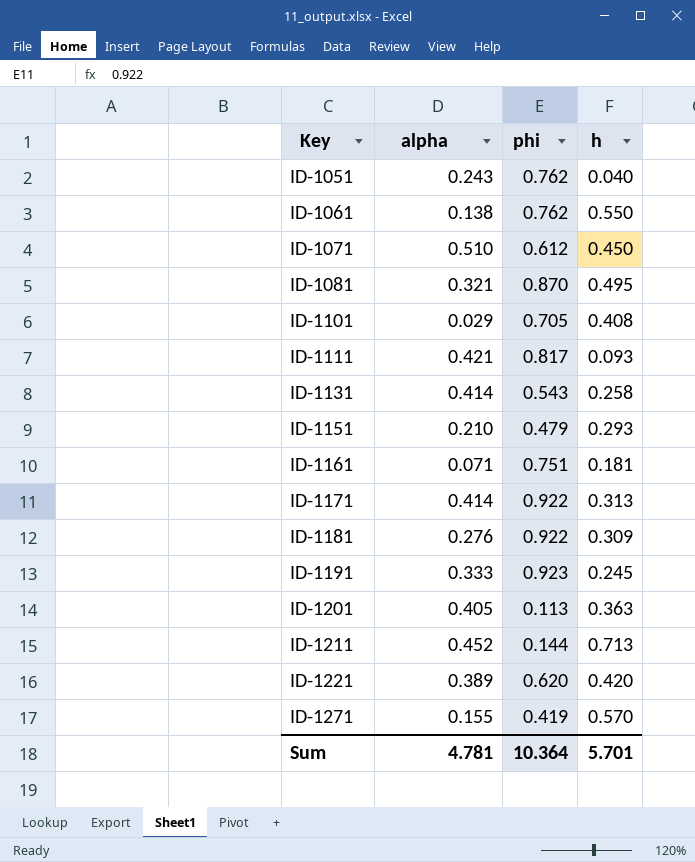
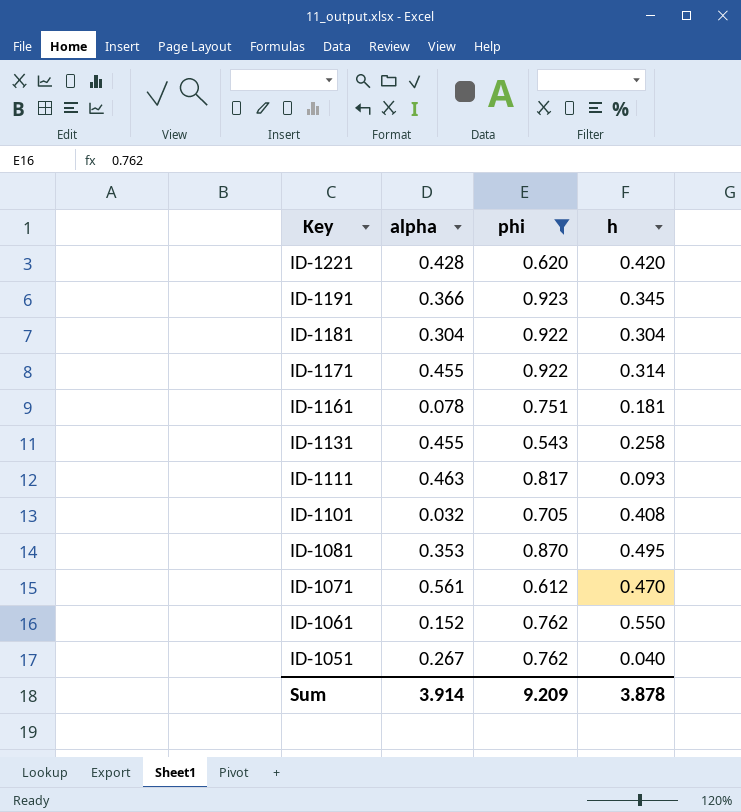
filter: none -> phi >= 0.543
row order: Key ascending -> Key descending
ID-1221 | alpha: 0.389 -> 0.428
ID-1191 | alpha: 0.333 -> 0.366
ID-1191 | h: 0.245 -> 0.345
ID-1181 | alpha: 0.276 -> 0.304
ID-1181 | h: 0.309 -> 0.304
ID-1171 | alpha: 0.414 -> 0.455
ID-1171 | h: 0.313 -> 0.314
ID-1161 | alpha: 0.071 -> 0.078
ID-1131 | alpha: 0.414 -> 0.455
ID-1111 | alpha: 0.421 -> 0.463
ID-1101 | alpha: 0.029 -> 0.032
ID-1081 | alpha: 0.321 -> 0.353
ID-1071 | alpha: 0.510 -> 0.561
ID-1071 | h: 0.450 -> 0.470
ID-1061 | alpha: 0.138 -> 0.152
ID-1051 | alpha: 0.243 -> 0.267
Sum | alpha: 4.781 -> 3.914
Sum | phi: 10.364 -> 9.209
Sum | h: 5.701 -> 3.878

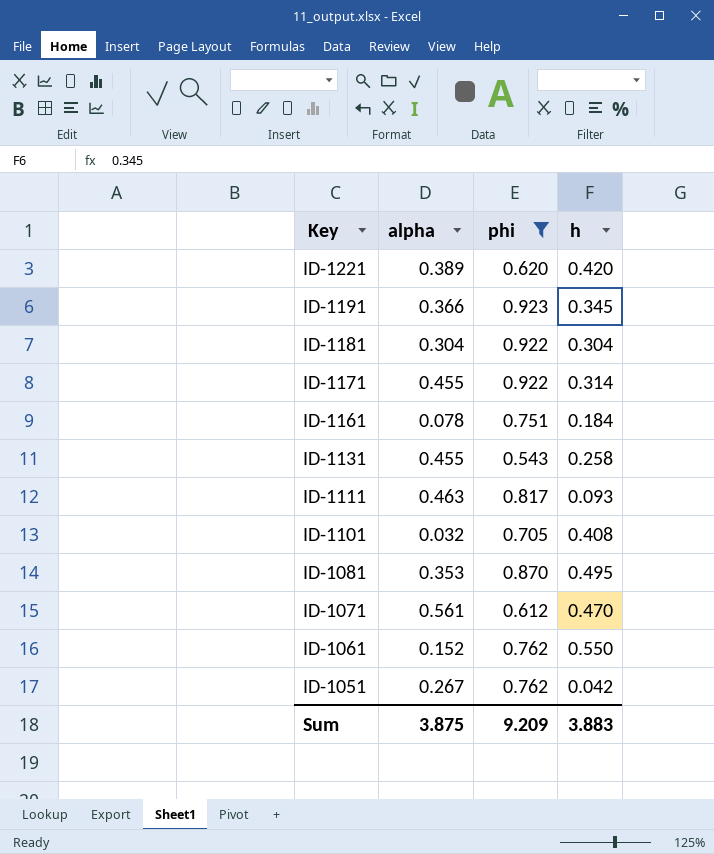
ID-1221 | alpha: 0.428 -> 0.389
ID-1161 | h: 0.181 -> 0.184
ID-1051 | h: 0.040 -> 0.042
Sum | alpha: 3.914 -> 3.875
Sum | h: 3.878 -> 3.883

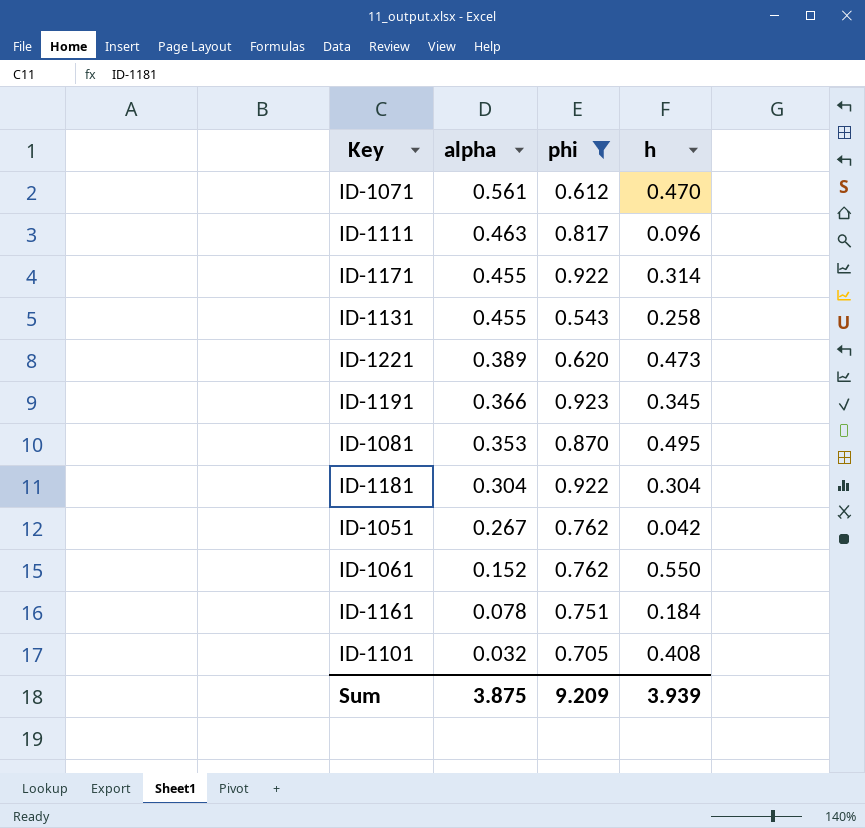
row order: Key descending -> alpha descending
ID-1111 | h: 0.093 -> 0.096
ID-1221 | h: 0.420 -> 0.473
Sum | h: 3.883 -> 3.939

